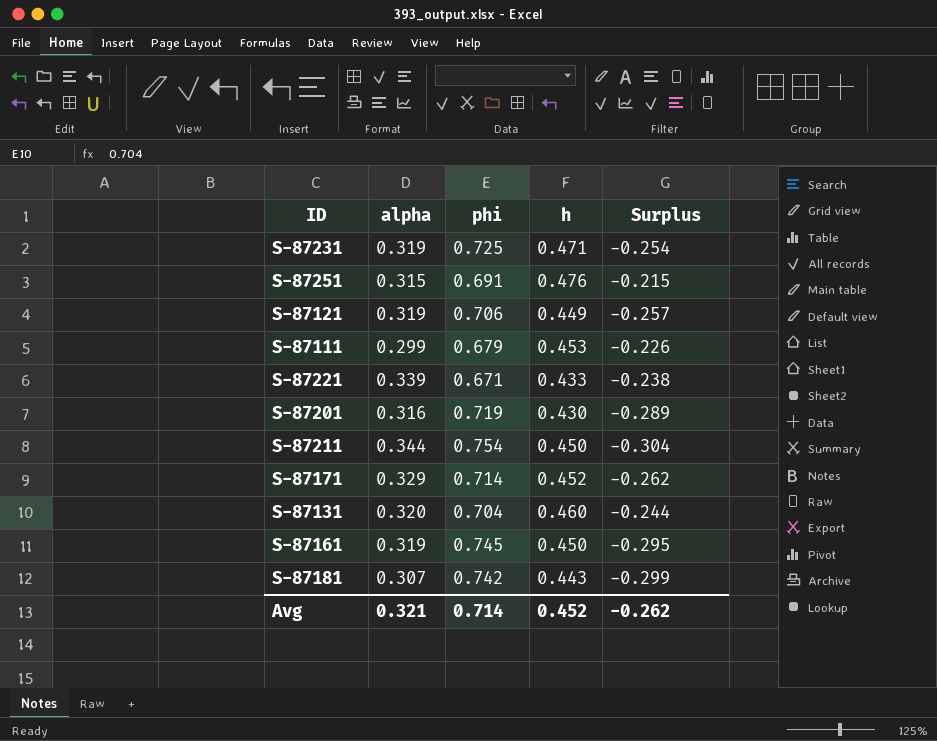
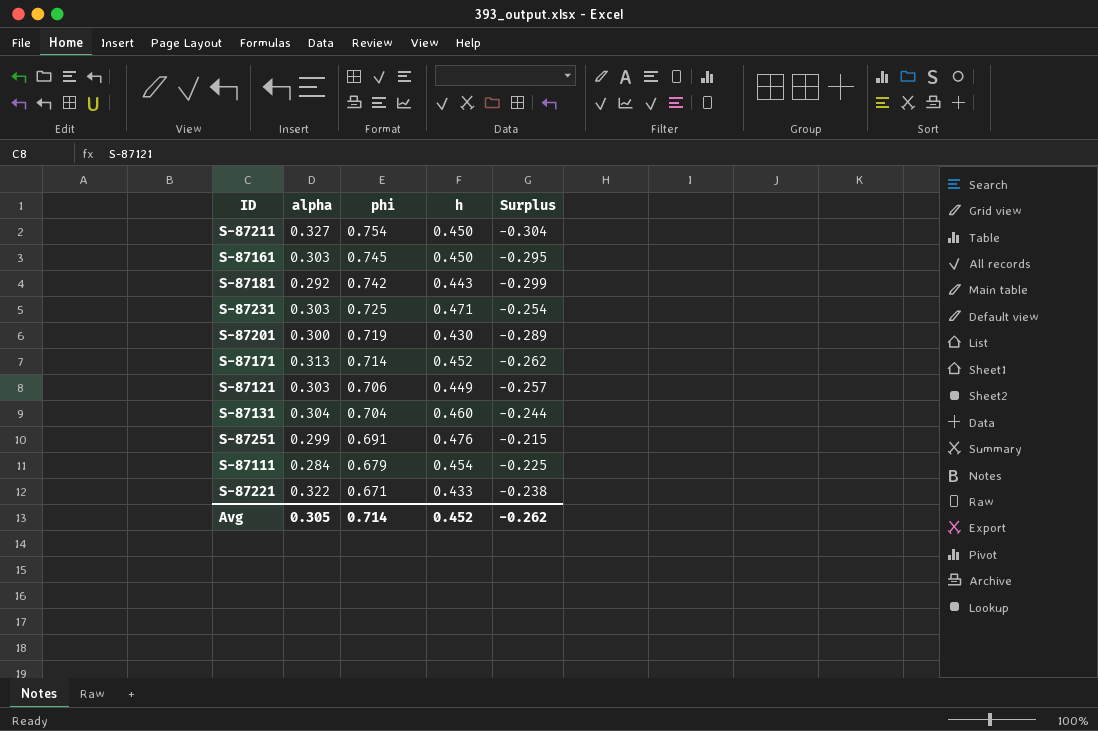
row order: none -> phi descending
S-87211 | alpha: 0.344 -> 0.327
S-87161 | alpha: 0.319 -> 0.303
S-87181 | alpha: 0.307 -> 0.292
S-87231 | alpha: 0.319 -> 0.303
S-87201 | alpha: 0.316 -> 0.300
S-87171 | alpha: 0.329 -> 0.313
S-87121 | alpha: 0.319 -> 0.303
S-87131 | alpha: 0.320 -> 0.304
S-87251 | alpha: 0.315 -> 0.299
S-87111 | alpha: 0.299 -> 0.284
S-87111 | h: 0.453 -> 0.454
S-87111 | Surplus: -0.226 -> -0.225
S-87221 | alpha: 0.339 -> 0.322
Avg | alpha: 0.321 -> 0.305

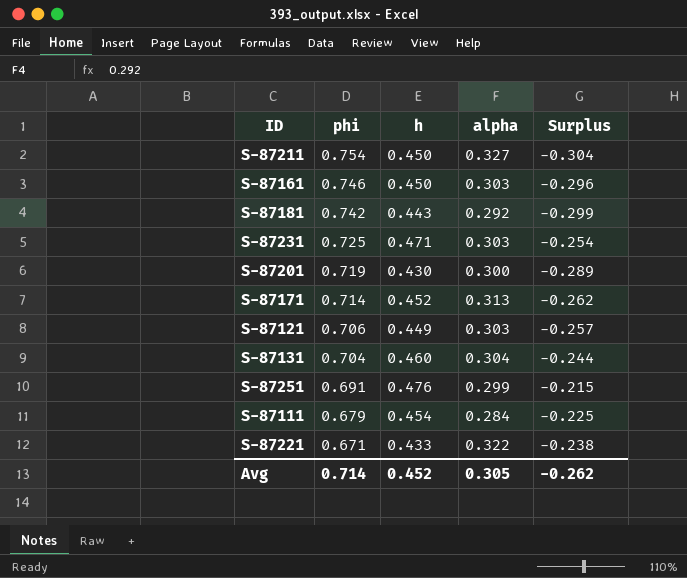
column alpha | position: 2 -> 4
S-87161 | phi: 0.745 -> 0.746
S-87161 | Surplus: -0.295 -> -0.296

